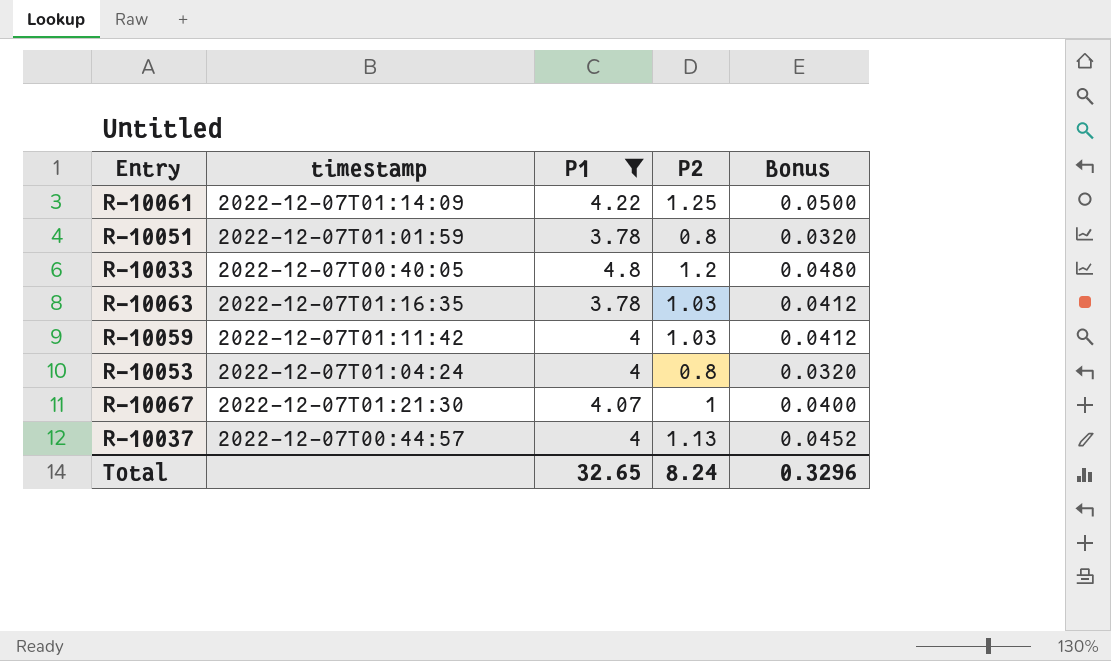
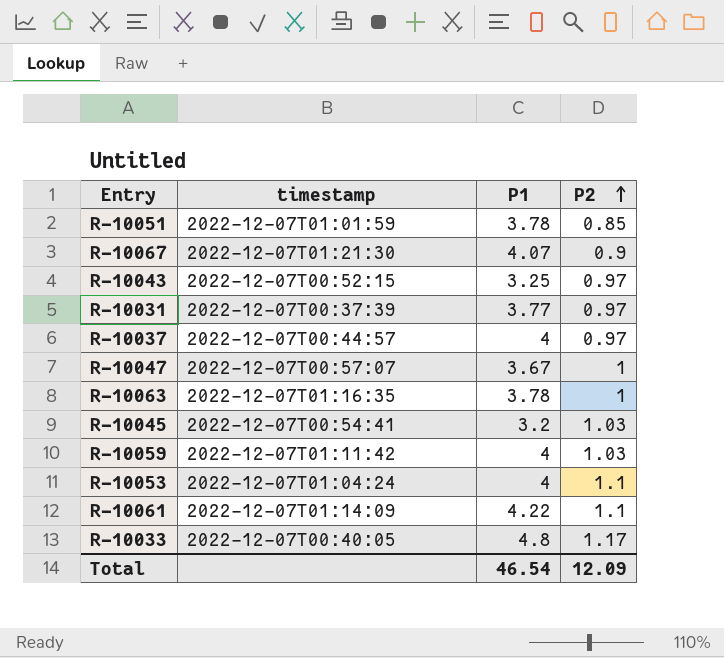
filter: P1 >= 3.78 -> none
row order: none -> P2 ascending
column Bonus | formula: [P2] * 0.04 -> none
R-10051 | P2: 0.8 -> 0.85
R-10067 | P2: 1 -> 0.9
R-10037 | P2: 1.13 -> 0.97
R-10063 | P2: 1.03 -> 1
R-10053 | P2: 0.8 -> 1.1
R-10061 | P2: 1.25 -> 1.1
R-10033 | P2: 1.2 -> 1.17
Total | P1: 32.65 -> 46.54
Total | P2: 8.24 -> 12.09

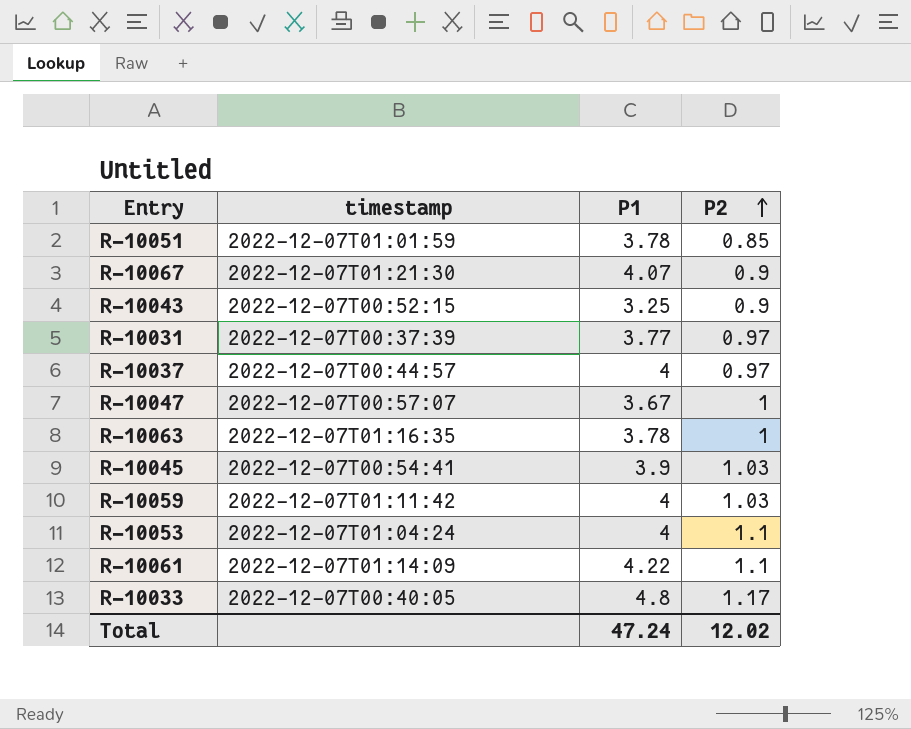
R-10043 | P2: 0.97 -> 0.9
R-10045 | P1: 3.2 -> 3.9
Total | P1: 46.54 -> 47.24
Total | P2: 12.09 -> 12.02

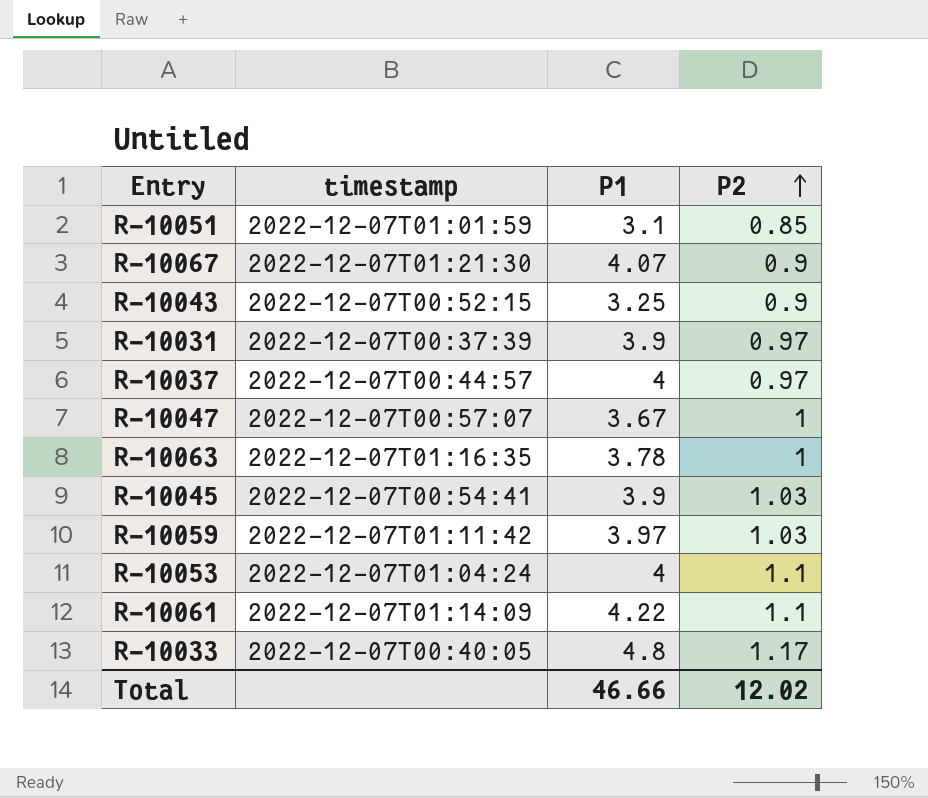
R-10051 | P1: 3.78 -> 3.1
R-10031 | P1: 3.77 -> 3.9
R-10059 | P1: 4 -> 3.97
Total | P1: 47.24 -> 46.66

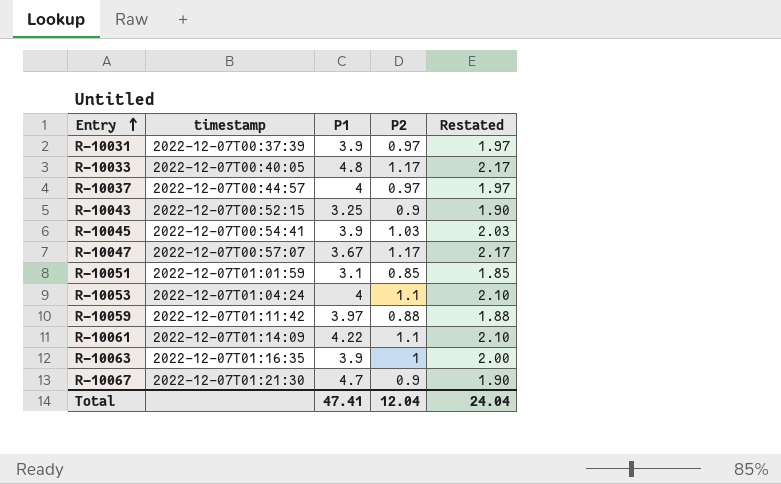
row order: P2 ascending -> Entry ascending
column Restated | formula: none -> [P2] + 1
R-10047 | P2: 1 -> 1.17
R-10059 | P2: 1.03 -> 0.88
R-10063 | P1: 3.78 -> 3.9
R-10067 | P1: 4.07 -> 4.7
Total | P1: 46.66 -> 47.41
Total | P2: 12.02 -> 12.04

